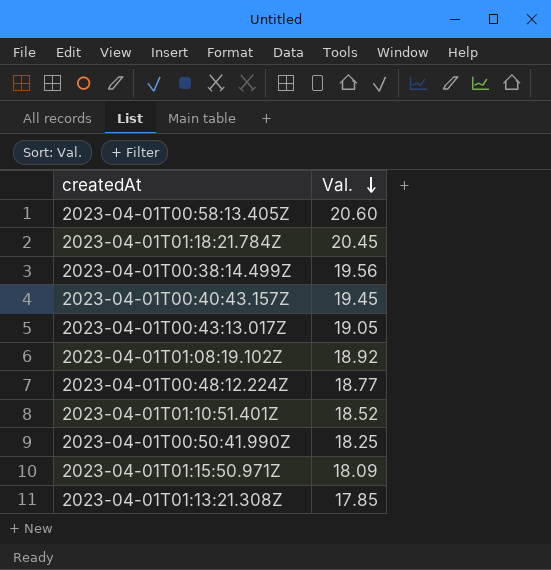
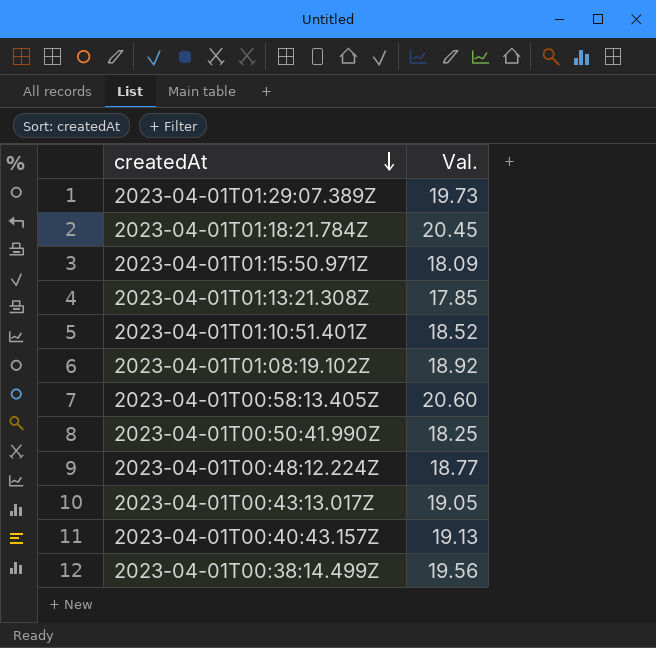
row order: Val. descending -> createdAt descending
row 2023-04-01T01:29:07.389Z: none -> 19.73
2023-04-01T00:40:43.157Z | Val.: 19.45 -> 19.13

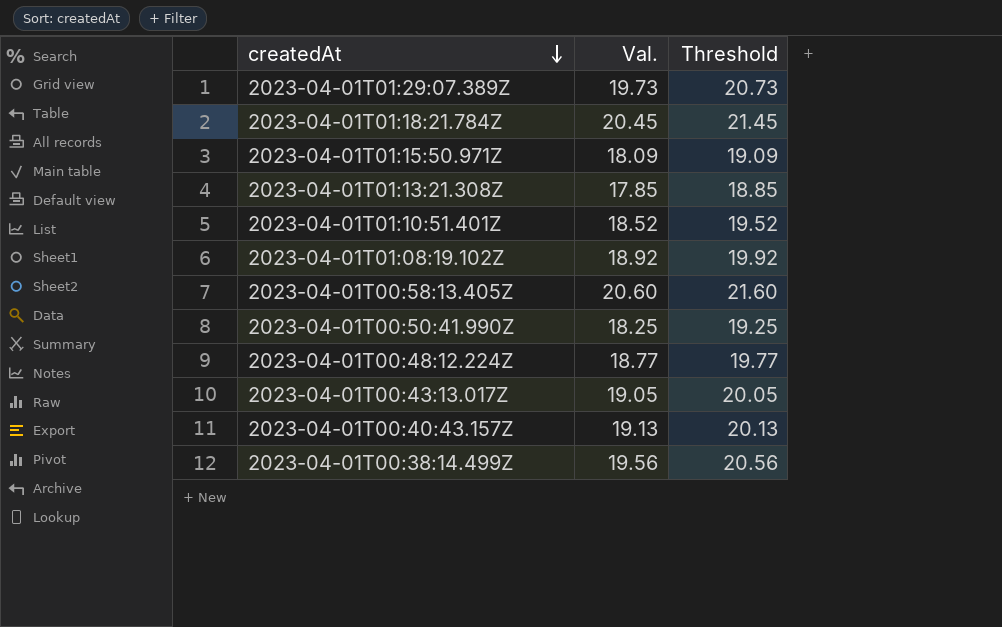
column Threshold | formula: none -> [Val.] + 1

